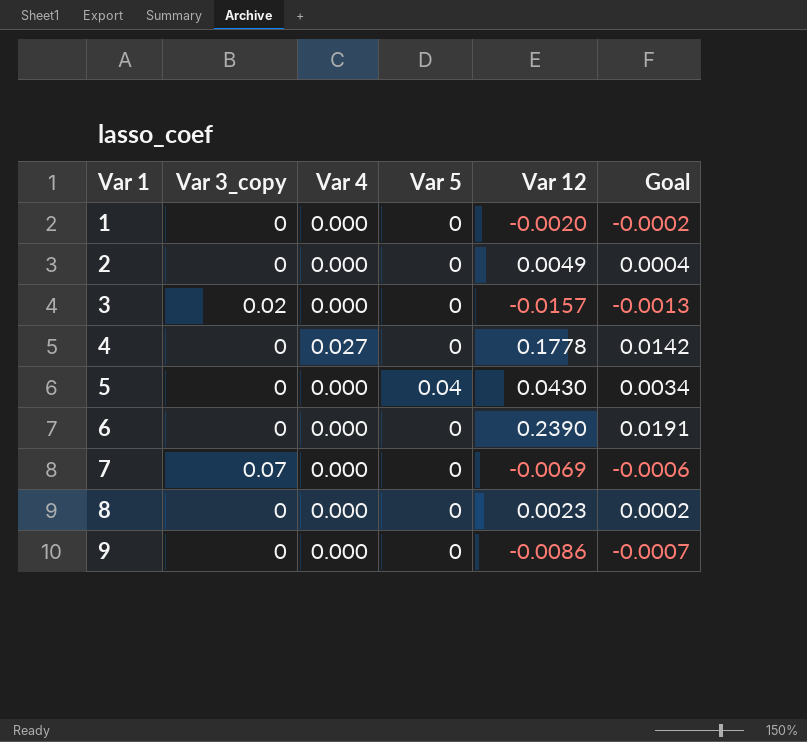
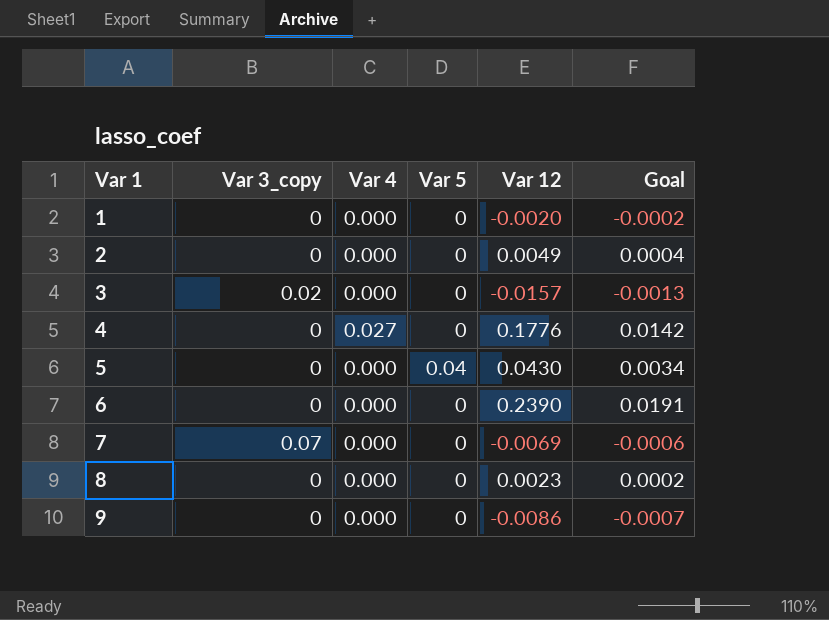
4 | Var 12: 0.1778 -> 0.1776

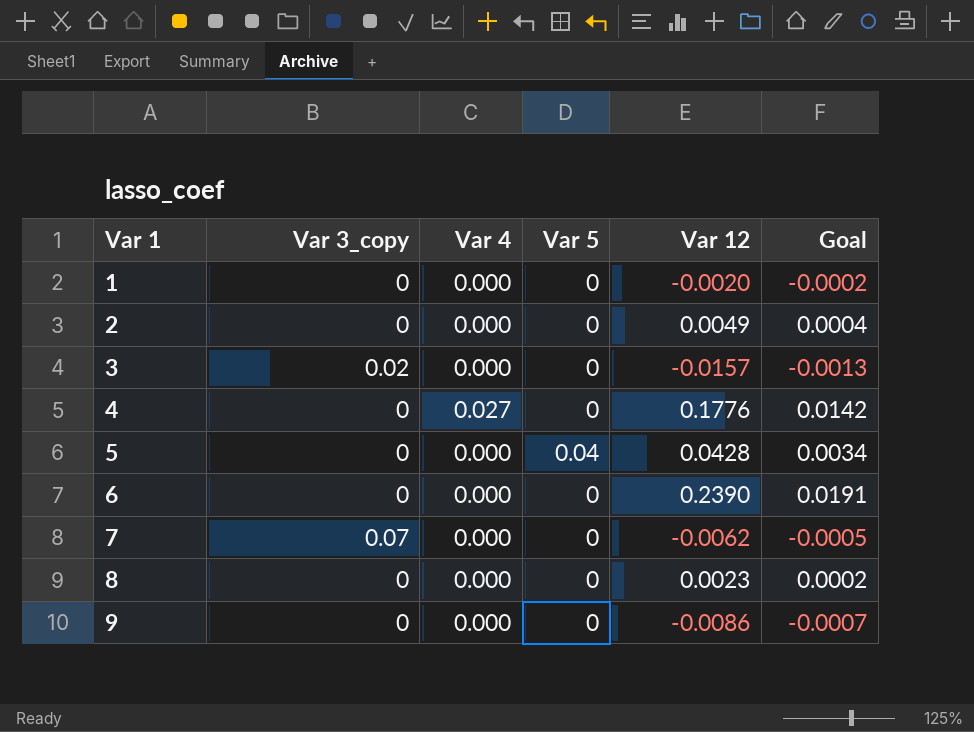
5 | Var 12: 0.0430 -> 0.0428
7 | Var 12: -0.0069 -> -0.0062
7 | Goal: -0.0006 -> -0.0005

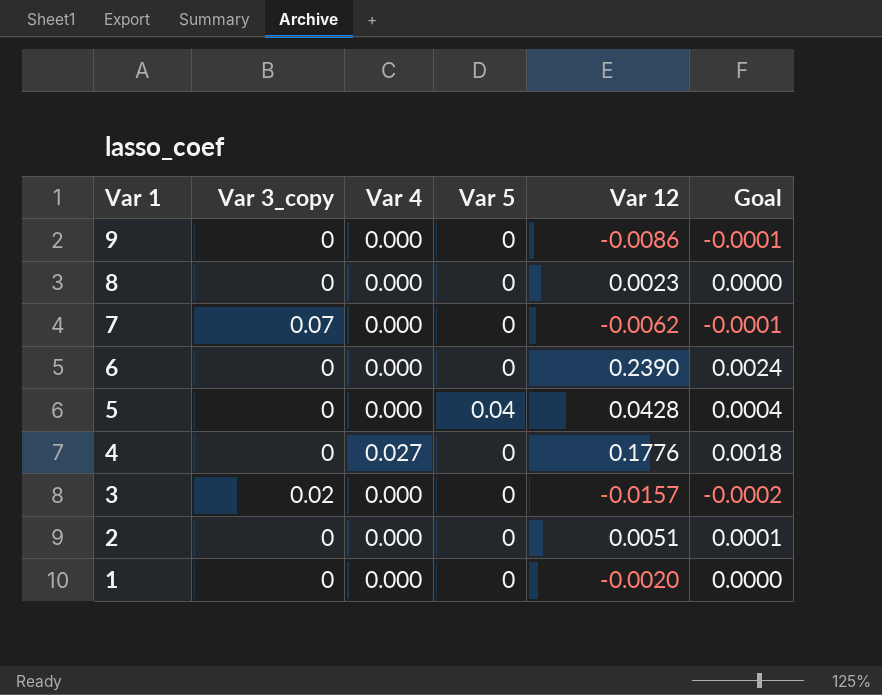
row order: Var 1 ascending -> Var 1 descending
column Goal | formula: [Var 12] * 0.08 -> [Var 12] * 0.01
2 | Var 12: 0.0049 -> 0.0051

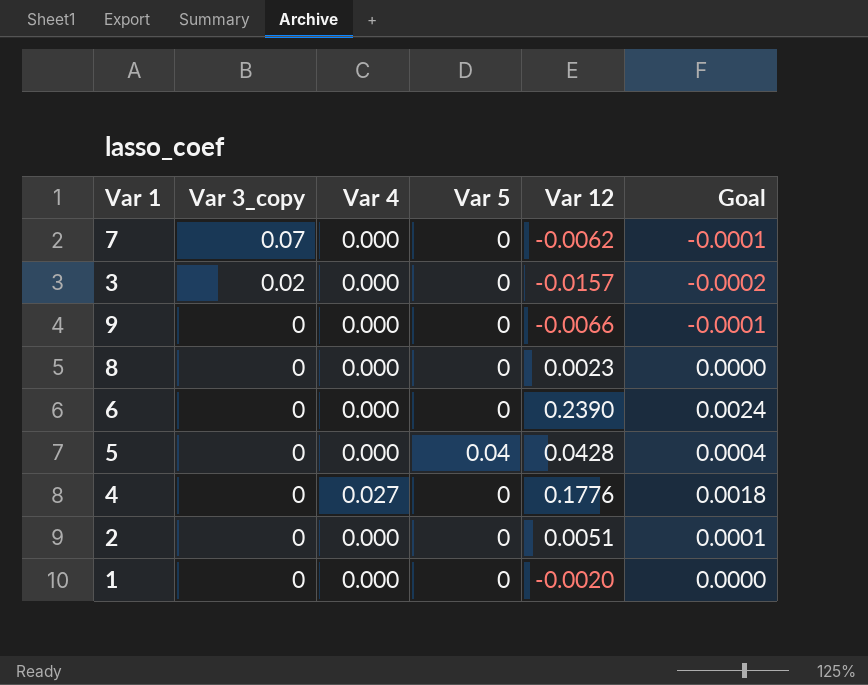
row order: Var 1 descending -> Var 3_copy descending
9 | Var 12: -0.0086 -> -0.0066

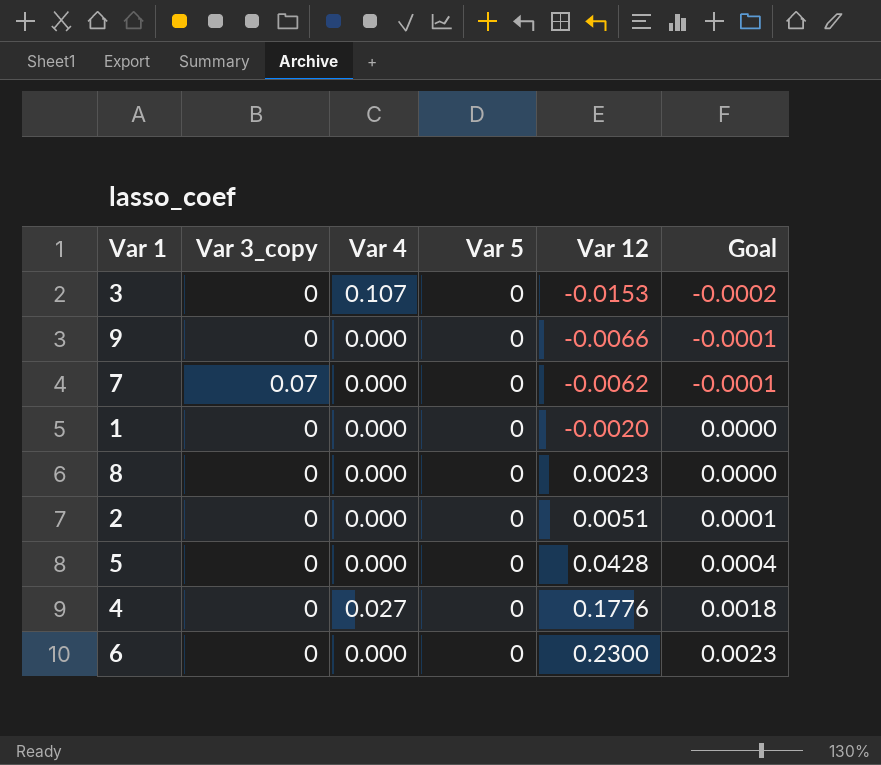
row order: Var 3_copy descending -> Var 12 ascending
3 | Var 3_copy: 0.02 -> 0
3 | Var 4: 0.000 -> 0.107
3 | Var 12: -0.0157 -> -0.0153
5 | Var 5: 0.04 -> 0
6 | Var 12: 0.2390 -> 0.2300
6 | Goal: 0.0024 -> 0.0023

